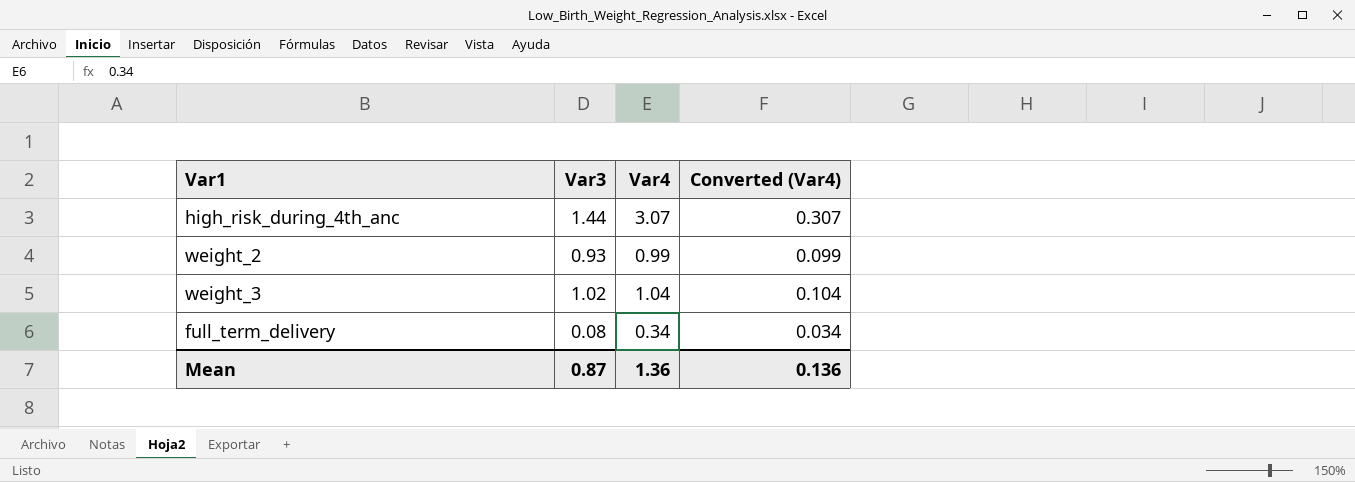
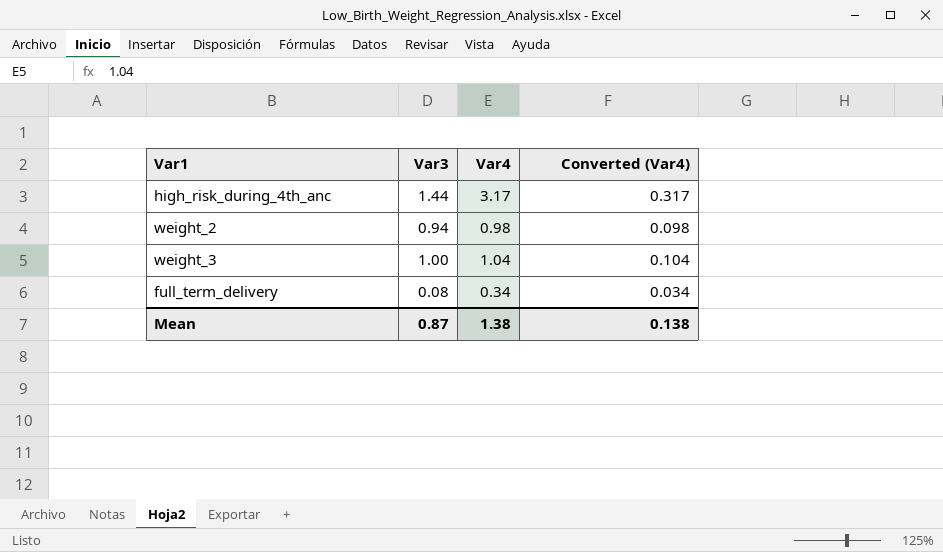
high_risk_during_4th_anc | Var4: 3.07 -> 3.17
high_risk_during_4th_anc | Converted (Var4): 0.307 -> 0.317
weight_2 | Var3: 0.93 -> 0.94
weight_2 | Var4: 0.99 -> 0.98
weight_2 | Converted (Var4): 0.099 -> 0.098
weight_3 | Var3: 1.02 -> 1.00
Mean | Var4: 1.36 -> 1.38
Mean | Converted (Var4): 0.136 -> 0.138

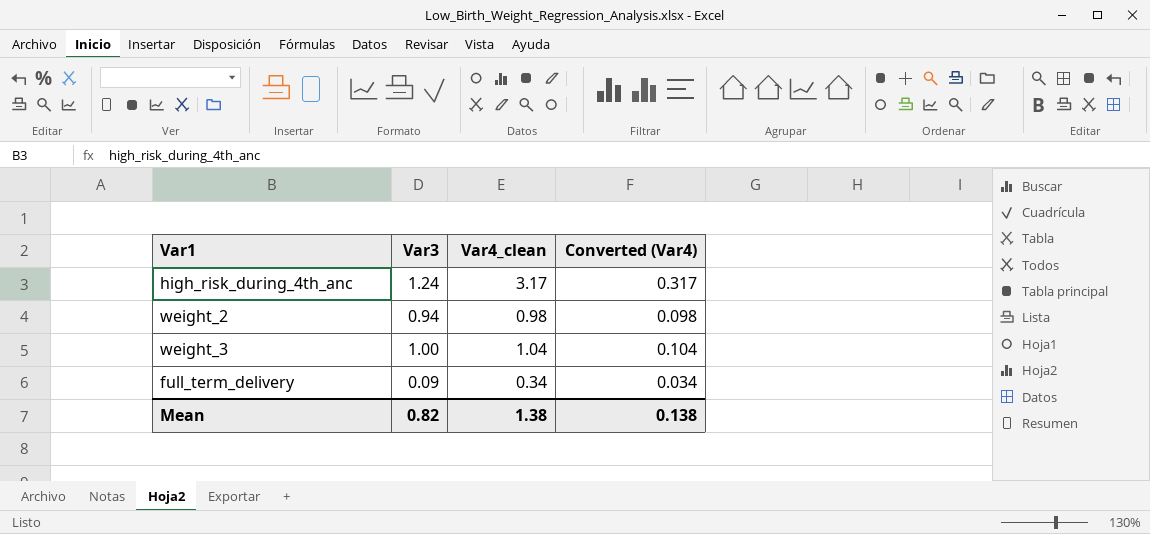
column name: Var4 -> Var4_clean
high_risk_during_4th_anc | Var3: 1.44 -> 1.24
full_term_delivery | Var3: 0.08 -> 0.09
Mean | Var3: 0.87 -> 0.82

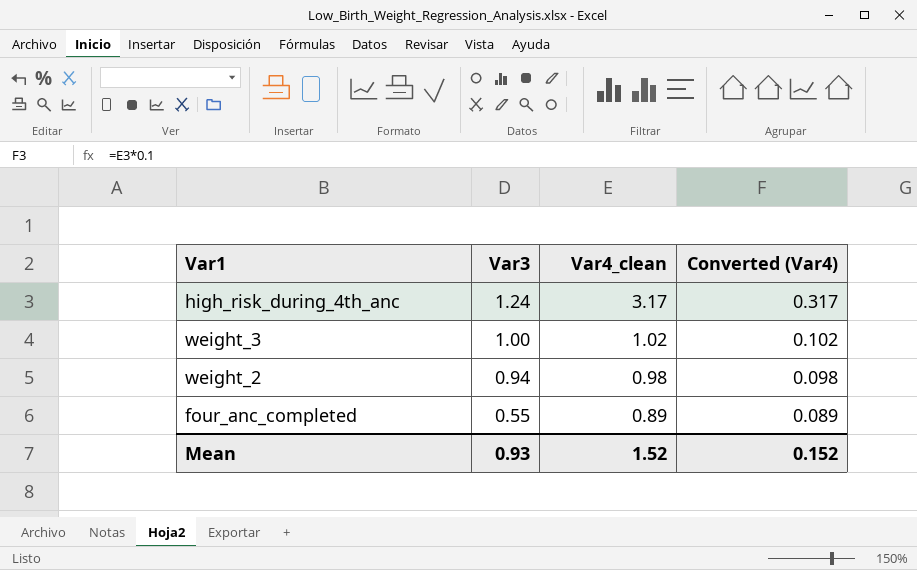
row order: none -> Var3 descending
row full_term_delivery: 0.09 | 0.34 | 0.034 -> none
weight_3 | Var4_clean: 1.04 -> 1.02
weight_3 | Converted (Var4): 0.104 -> 0.102
row four_anc_completed: none -> 0.55 | 0.89 | 0.089
Mean | Var3: 0.82 -> 0.93
Mean | Var4_clean: 1.38 -> 1.52
Mean | Converted (Var4): 0.138 -> 0.152

